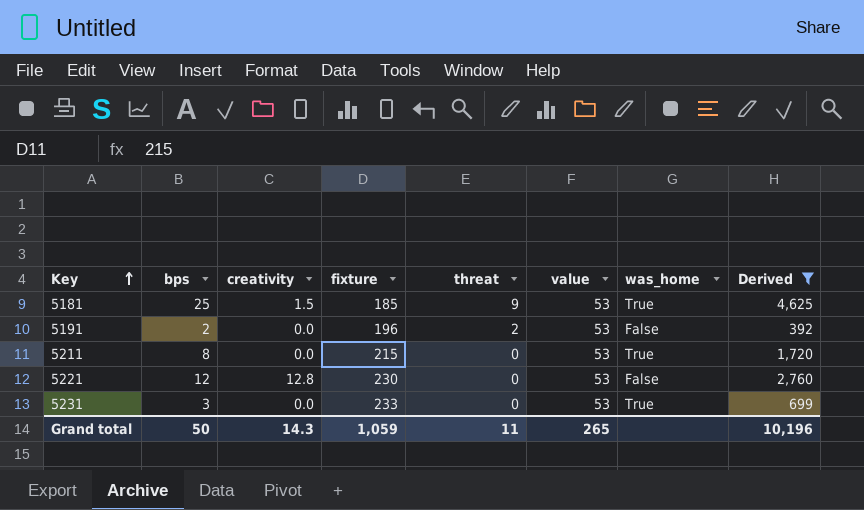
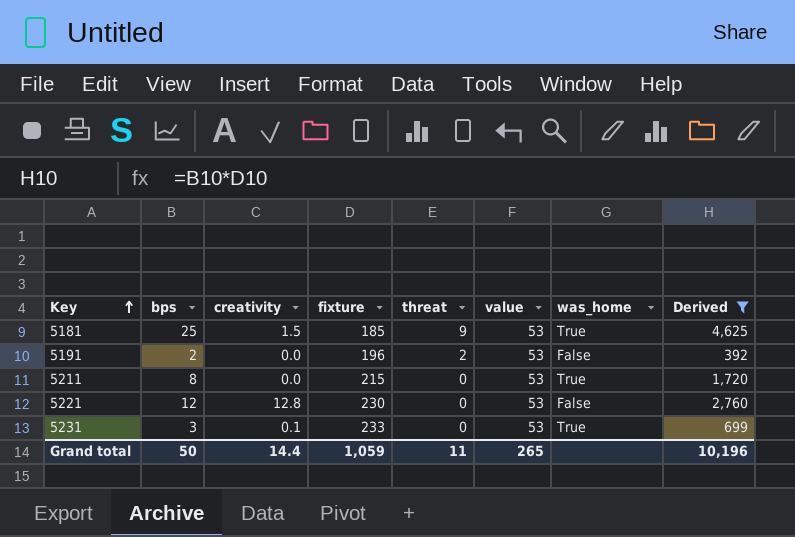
5231 | creativity: 0.0 -> 0.1
Grand total | creativity: 14.3 -> 14.4

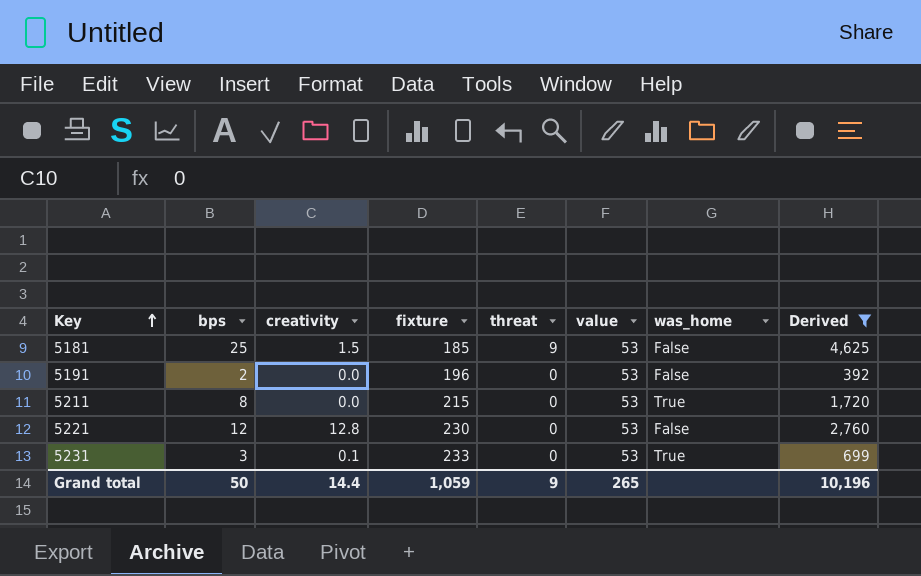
5181 | was_home: True -> False
5191 | threat: 2 -> 0
Grand total | threat: 11 -> 9

